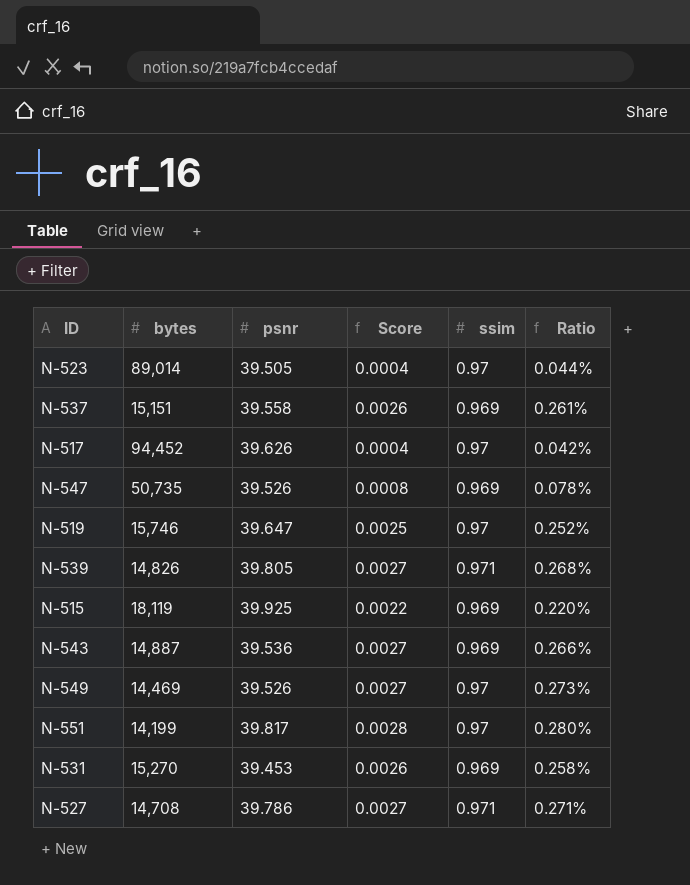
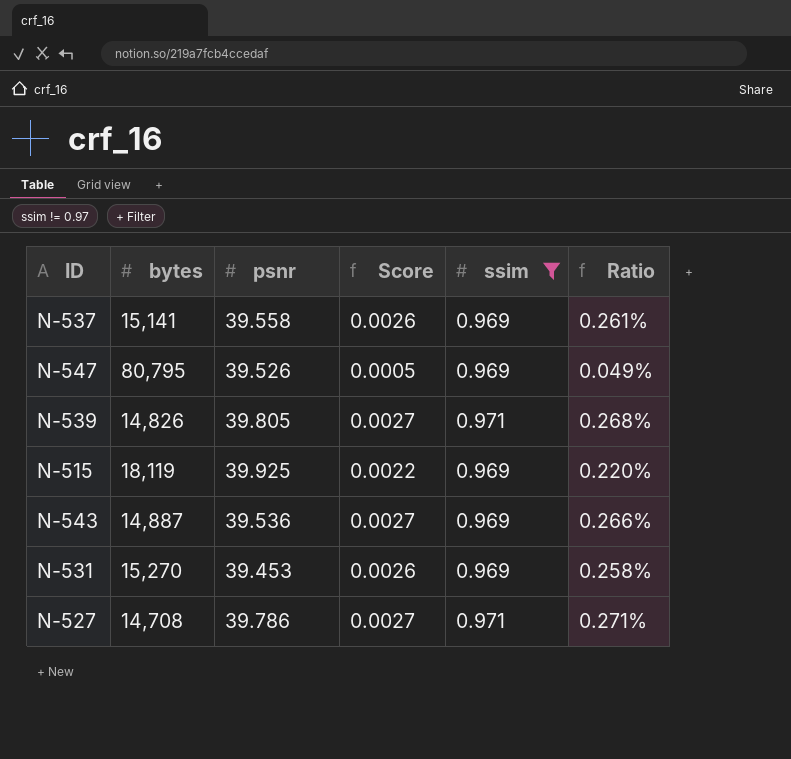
filter: none -> ssim != 0.97
N-537 | bytes: 15,151 -> 15,141
N-547 | bytes: 50,735 -> 80,795
N-547 | Score: 0.0008 -> 0.0005
N-547 | Ratio: 0.078% -> 0.049%

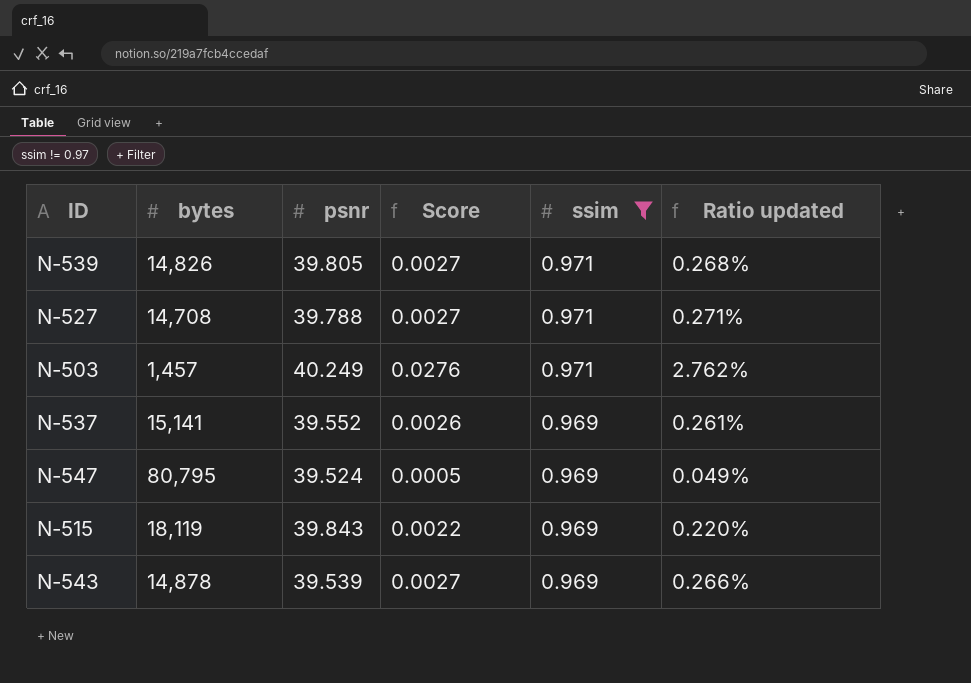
row order: none -> ssim descending
column name: Ratio -> Ratio updated
row N-531: 15,270 | 39.453 | 0.0026 | 0.969 | 0.258% -> none
N-527 | psnr: 39.786 -> 39.788
row N-503: none -> 1,457 | 40.249 | 0.0276 | 0.971 | 2.762%
N-537 | psnr: 39.558 -> 39.552
N-547 | psnr: 39.526 -> 39.524
N-515 | psnr: 39.925 -> 39.843
N-543 | bytes: 14,887 -> 14,878
N-543 | psnr: 39.536 -> 39.539

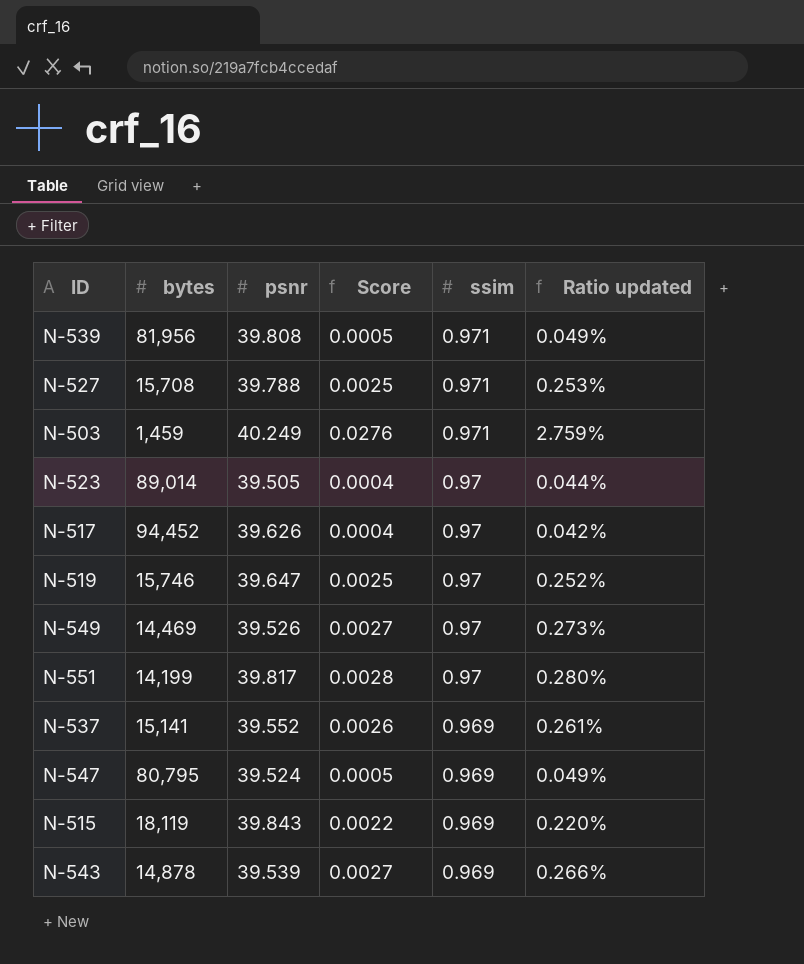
filter: ssim != 0.97 -> none
N-539 | bytes: 14,826 -> 81,956
N-539 | psnr: 39.805 -> 39.808
N-539 | Score: 0.0027 -> 0.0005
N-539 | Ratio updated: 0.268% -> 0.049%
N-527 | bytes: 14,708 -> 15,708
N-527 | Score: 0.0027 -> 0.0025
N-527 | Ratio updated: 0.271% -> 0.253%
N-503 | bytes: 1,457 -> 1,459
N-503 | Ratio updated: 2.762% -> 2.759%

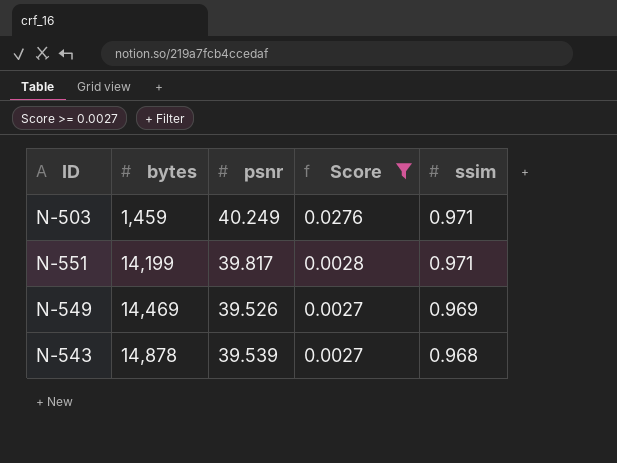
filter: none -> Score >= 0.0027
row order: ssim descending -> bytes ascending
column Ratio updated | formula: [psnr] / [bytes] -> none
N-551 | ssim: 0.97 -> 0.971
N-549 | ssim: 0.97 -> 0.969
N-543 | ssim: 0.969 -> 0.968

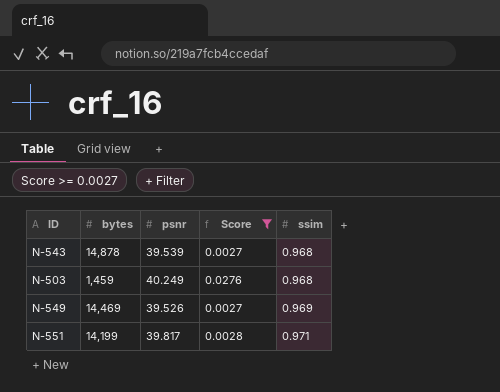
row order: bytes ascending -> ssim ascending
N-503 | ssim: 0.971 -> 0.968

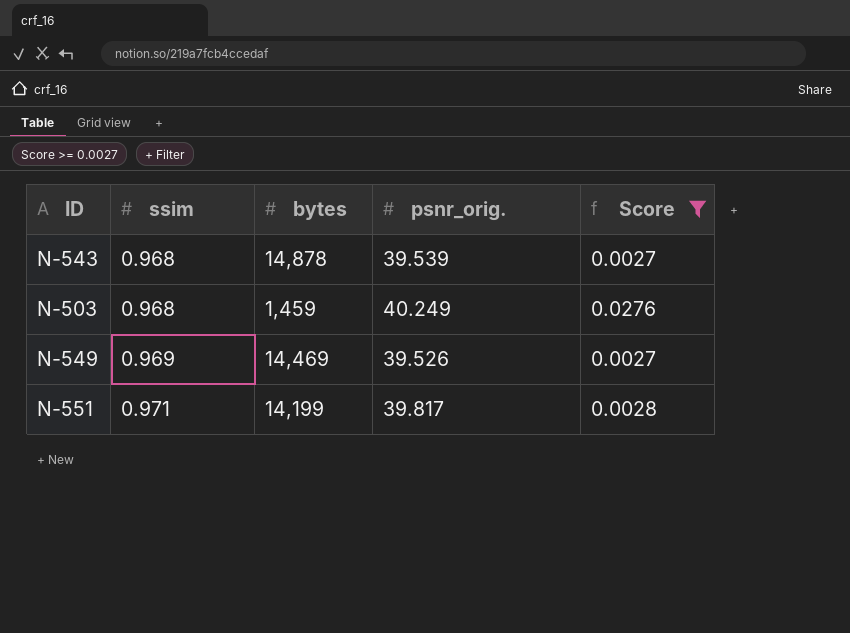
column ssim | position: 5 -> 2
column name: psnr -> psnr_orig.

